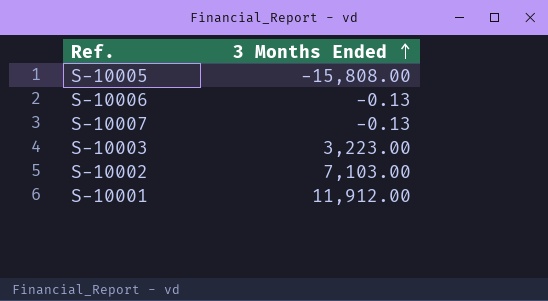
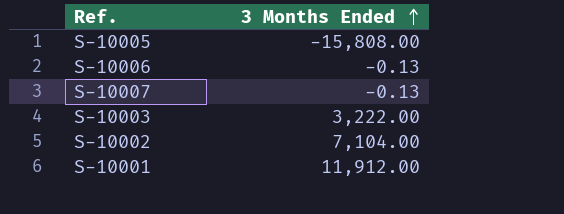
S-10003 | 3 Months Ended: 3,223.00 -> 3,222.00
S-10002 | 3 Months Ended: 7,103.00 -> 7,104.00

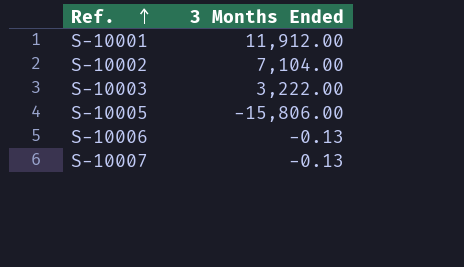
row order: 3 Months Ended ascending -> Ref. ascending
S-10005 | 3 Months Ended: -15,808.00 -> -15,806.00

